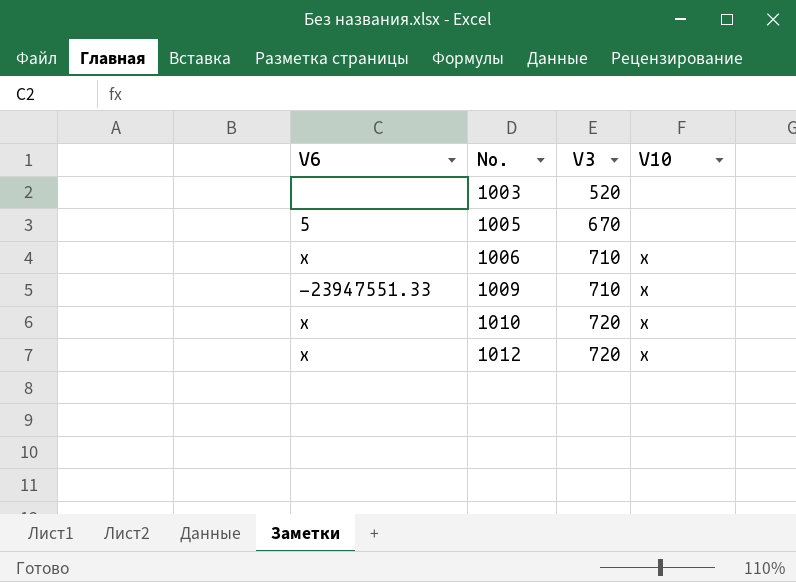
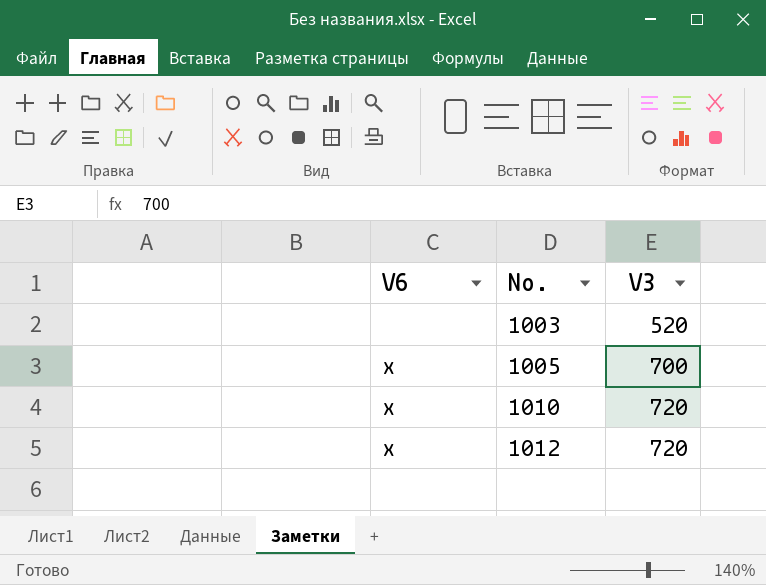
column V10 | position: 4 -> none
row 1006: х | 710 | x -> none
row 1009: -23947551.33 | 710 | x -> none
1005 | V6: 5 -> x
1005 | V3: 670 -> 700

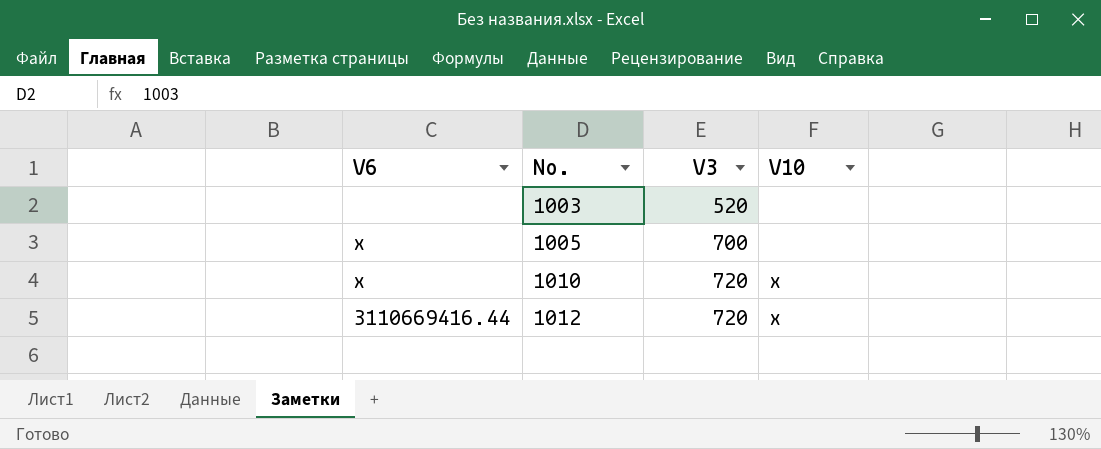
column V10 | position: none -> 4
1012 | V6: x -> 3110669416.44

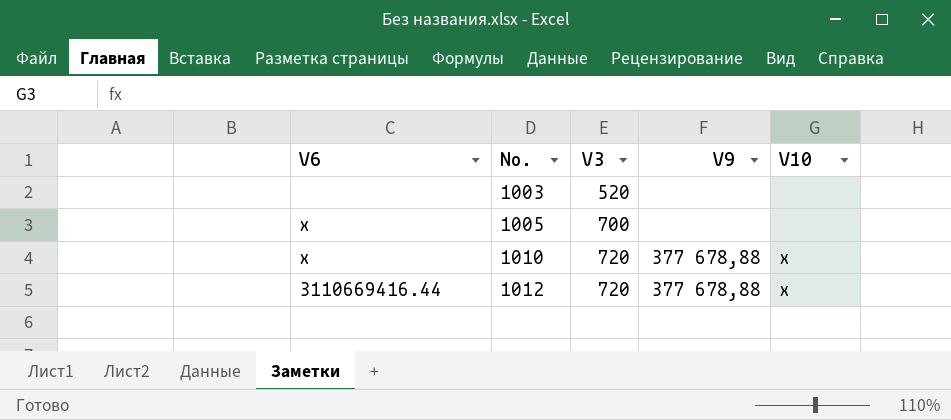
column V9 | position: none -> 4

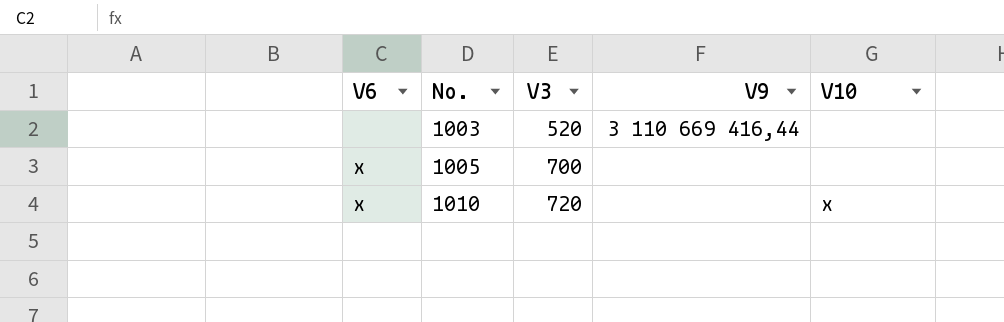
row 1012: 3110669416.44 | 720 | 377 678,88 | x -> none
1003 | V9: none -> 3 110 669 416,44
1010 | V9: 377 678,88 -> none

